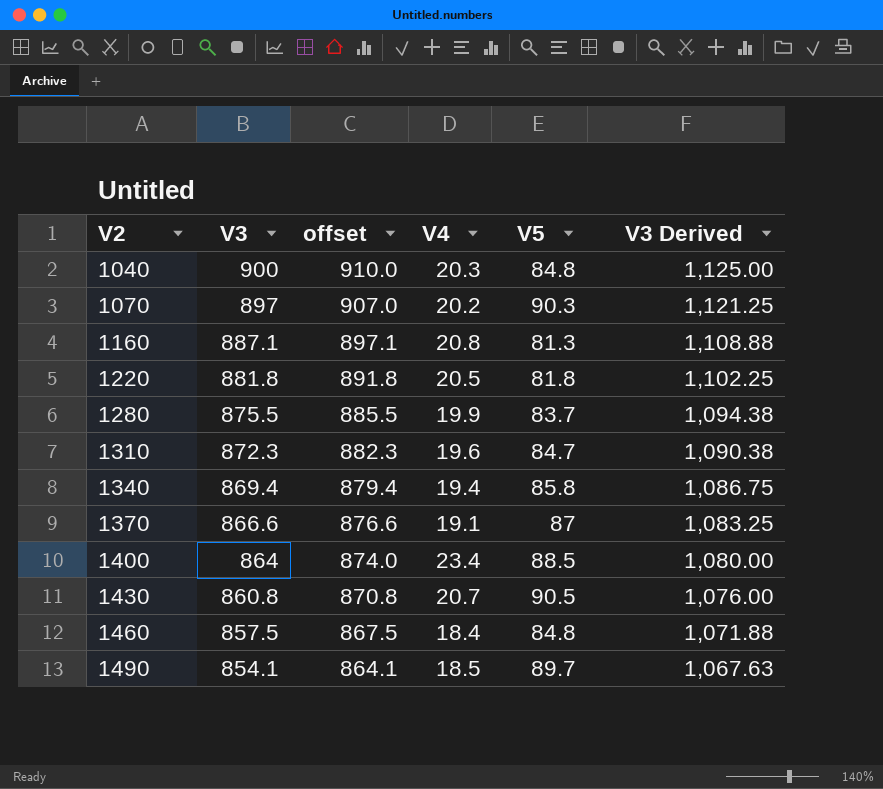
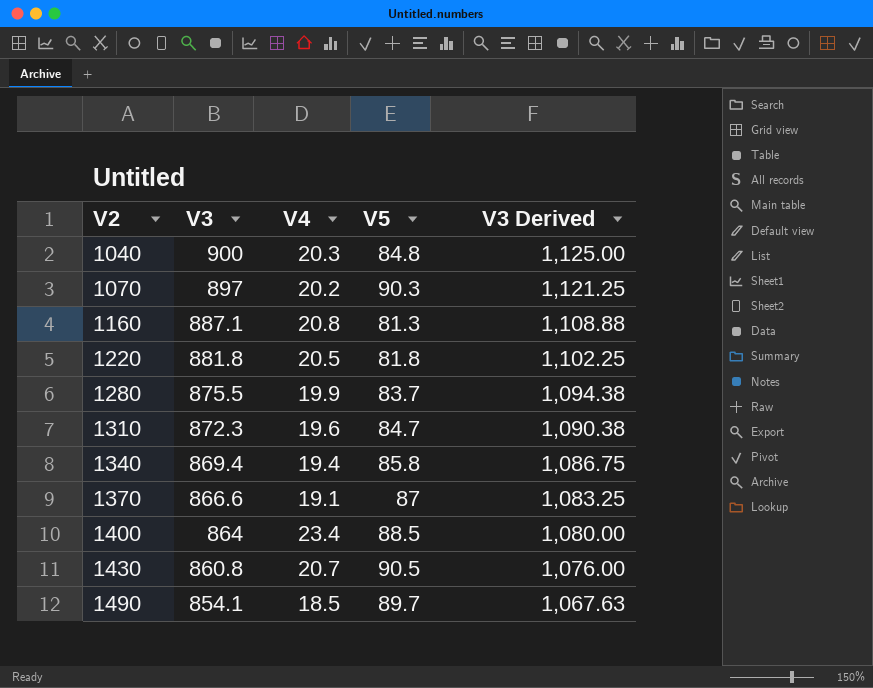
column offset | formula: [V3] + 10 -> none
row 1460: 857.5 | 867.5 | 18.4 | 84.8 | 1,071.88 -> none

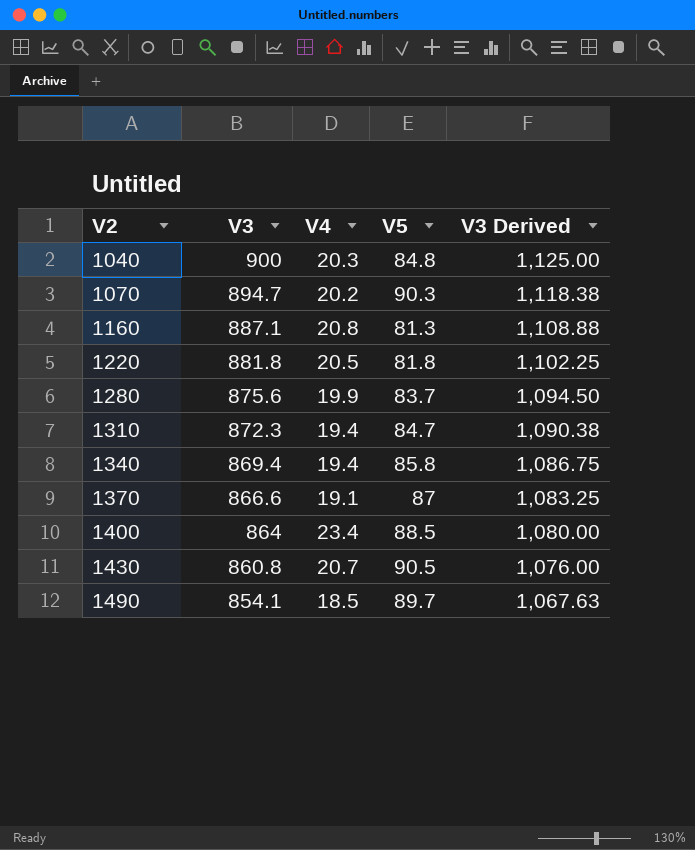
1070 | V3: 897 -> 894.7
1070 | V3 Derived: 1,121.25 -> 1,118.38
1280 | V3: 875.5 -> 875.6
1280 | V3 Derived: 1,094.38 -> 1,094.50
1310 | V4: 19.6 -> 19.4

